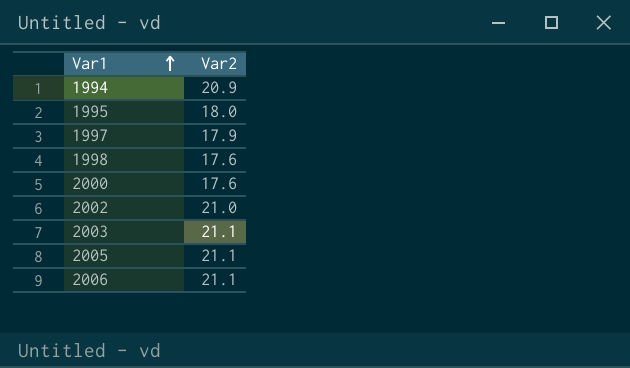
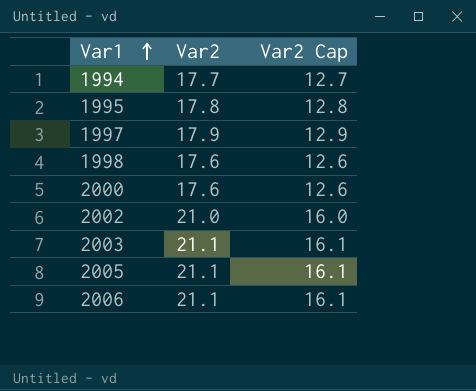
column Var2 Cap | formula: none -> [Var2] - 5
1994 | Var2: 20.9 -> 17.7
1995 | Var2: 18.0 -> 17.8

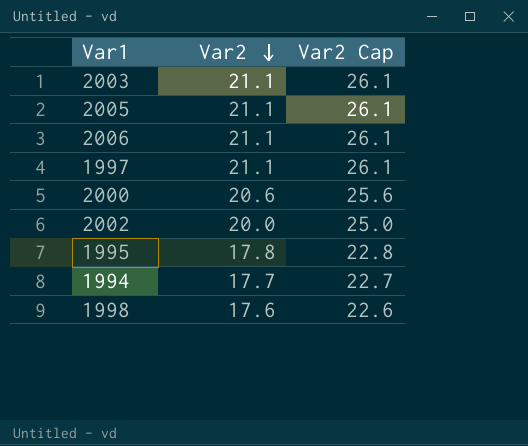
row order: Var1 ascending -> Var2 descending
column Var2 Cap | formula: [Var2] - 5 -> [Var2] + 5
1997 | Var2: 17.9 -> 21.1
2000 | Var2: 17.6 -> 20.6
2002 | Var2: 21.0 -> 20.0

